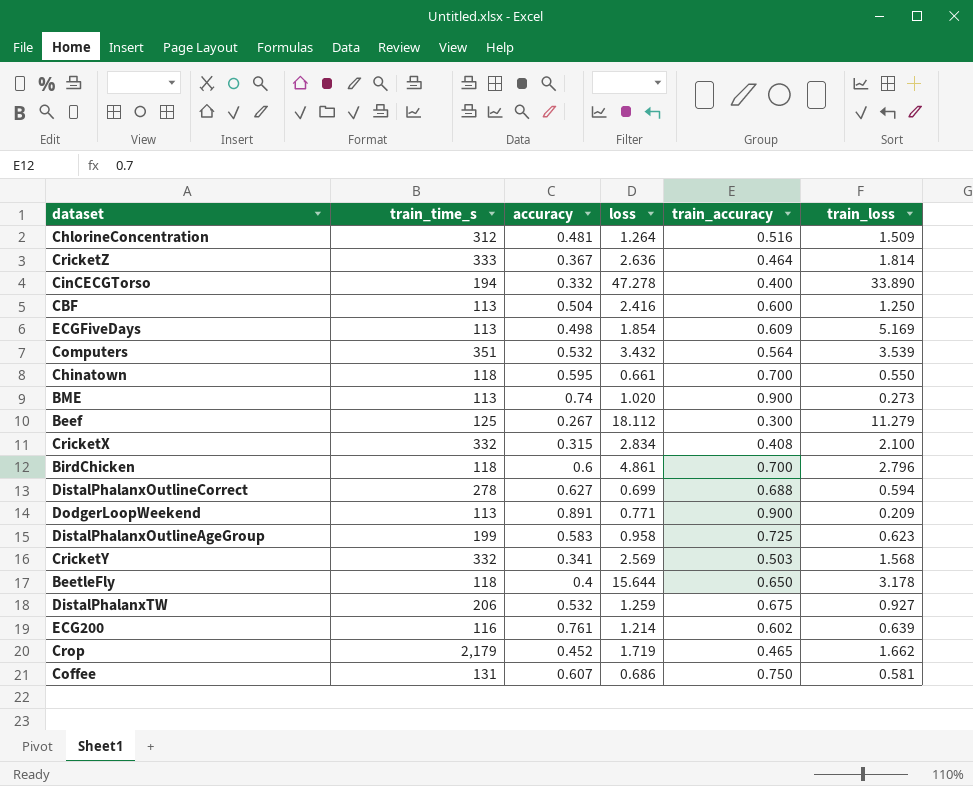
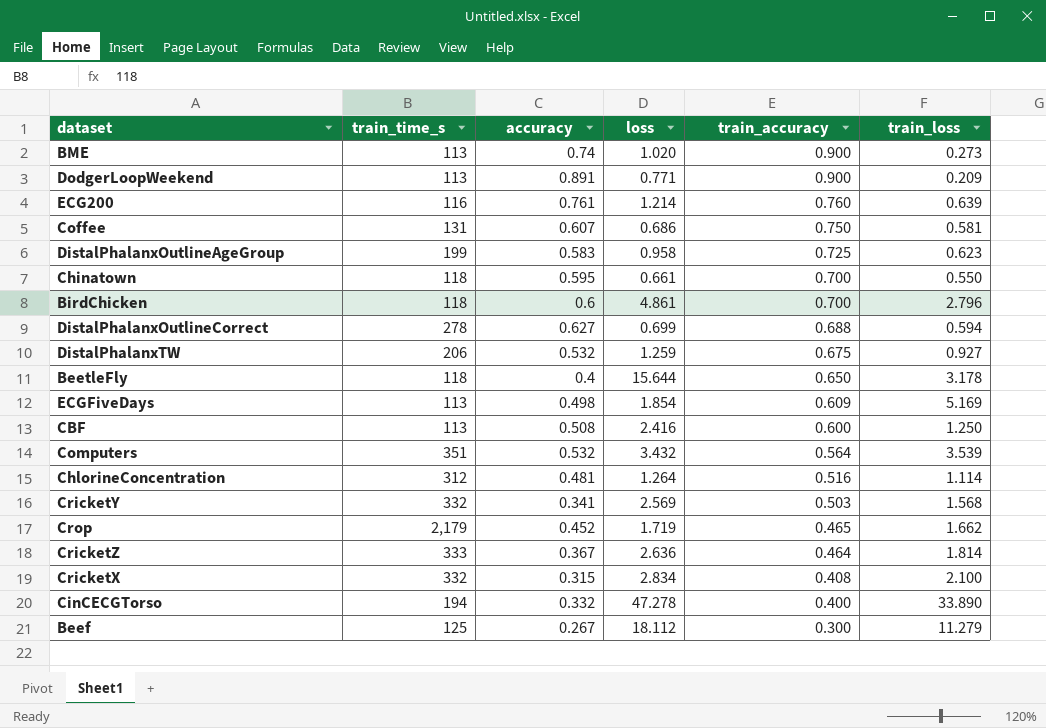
row order: none -> train_accuracy descending
ECG200 | train_accuracy: 0.602 -> 0.760
CBF | accuracy: 0.504 -> 0.508
ChlorineConcentration | train_loss: 1.509 -> 1.114

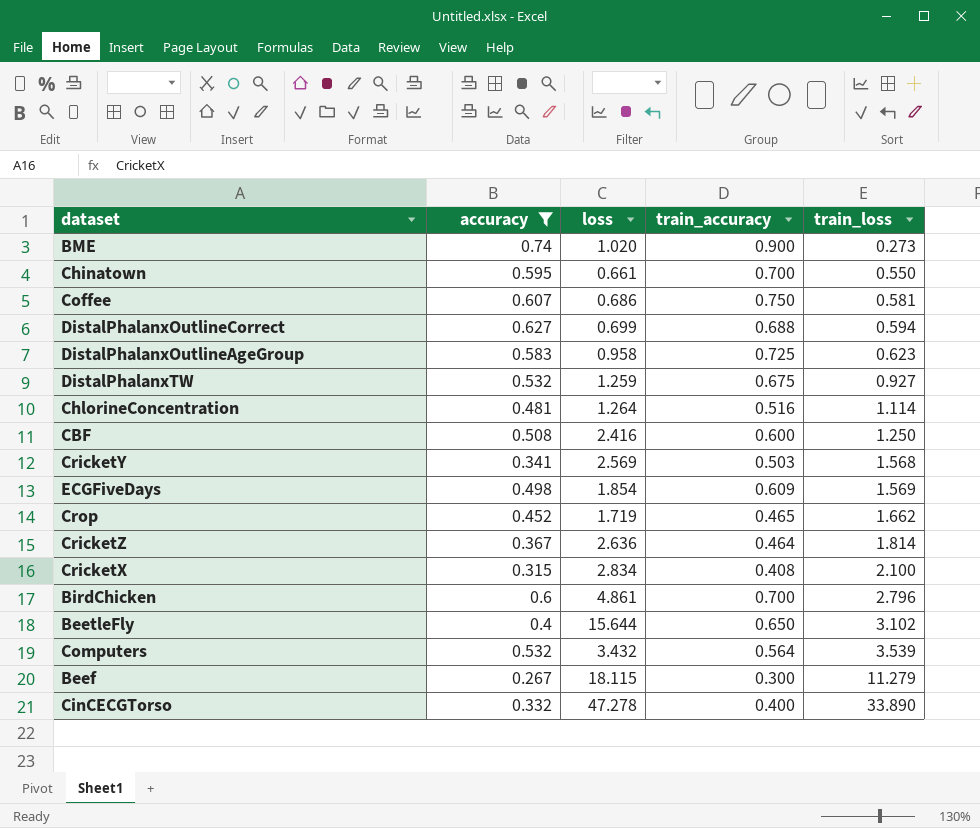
filter: none -> accuracy <= 0.74
row order: train_accuracy descending -> train_loss ascending
column train_time_s | position: 2 -> none
ECGFiveDays | train_loss: 5.169 -> 1.569
BeetleFly | train_loss: 3.178 -> 3.102
Beef | loss: 18.112 -> 18.115

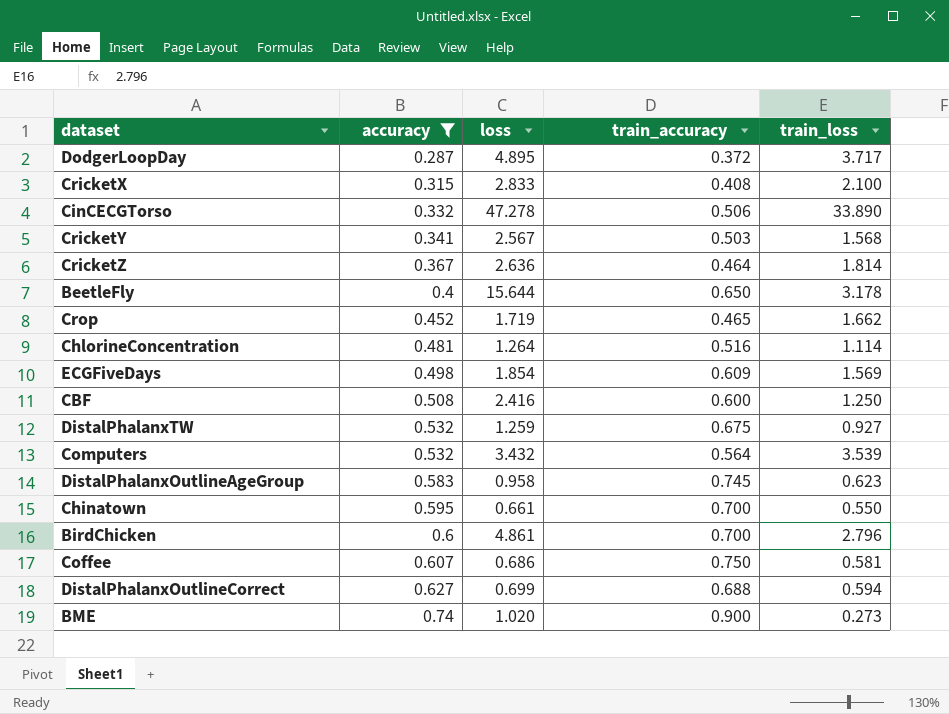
row order: train_loss ascending -> accuracy ascending
row Beef: 0.267 | 18.115 | 0.300 | 11.279 -> none
row DodgerLoopDay: none -> 0.287 | 4.895 | 0.372 | 3.717
CricketX | loss: 2.834 -> 2.833
CinCECGTorso | train_accuracy: 0.400 -> 0.506
CricketY | loss: 2.569 -> 2.567
BeetleFly | train_loss: 3.102 -> 3.178
DistalPhalanxOutlineAgeGroup | train_accuracy: 0.725 -> 0.745

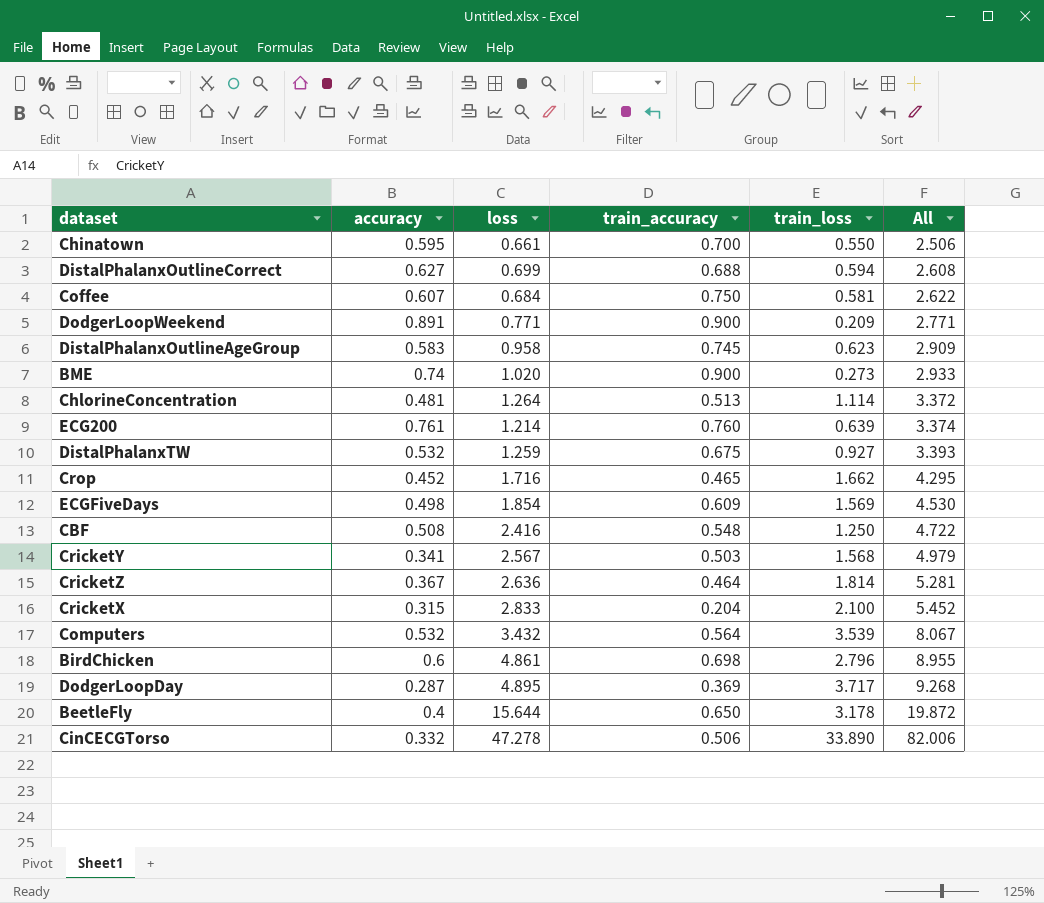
filter: accuracy <= 0.74 -> none
row order: accuracy ascending -> All ascending
column All | formula: none -> [accuracy] + [loss] + [train_accuracy] + [train_loss]
Coffee | loss: 0.686 -> 0.684
ChlorineConcentration | train_accuracy: 0.516 -> 0.513
Crop | loss: 1.719 -> 1.716
CBF | train_accuracy: 0.600 -> 0.548
CricketX | train_accuracy: 0.408 -> 0.204
BirdChicken | train_accuracy: 0.700 -> 0.698
DodgerLoopDay | train_accuracy: 0.372 -> 0.369

